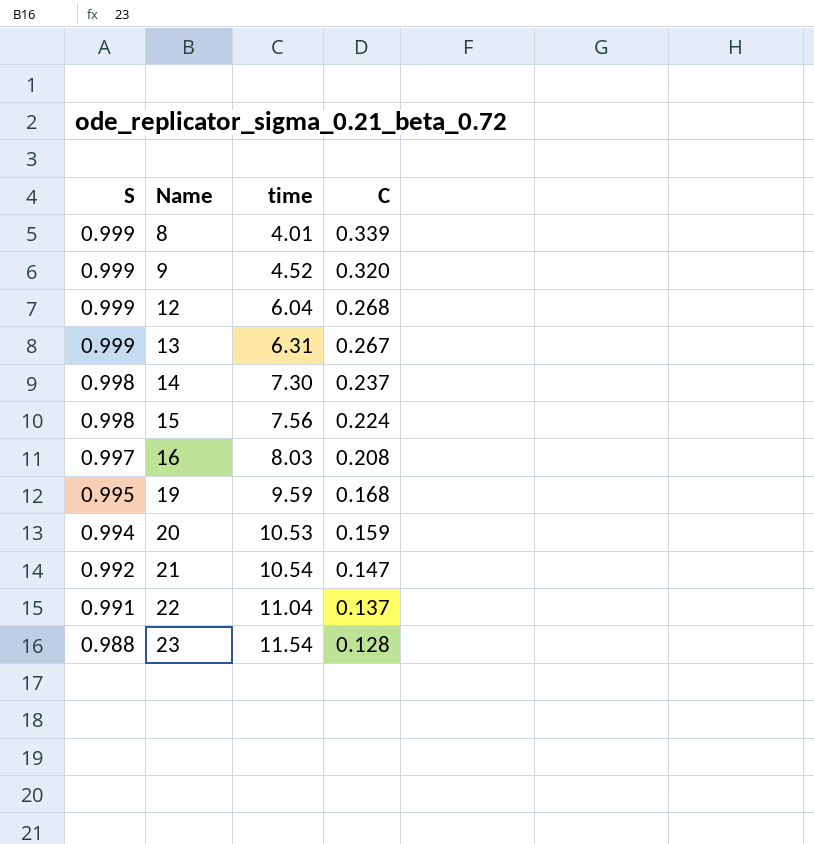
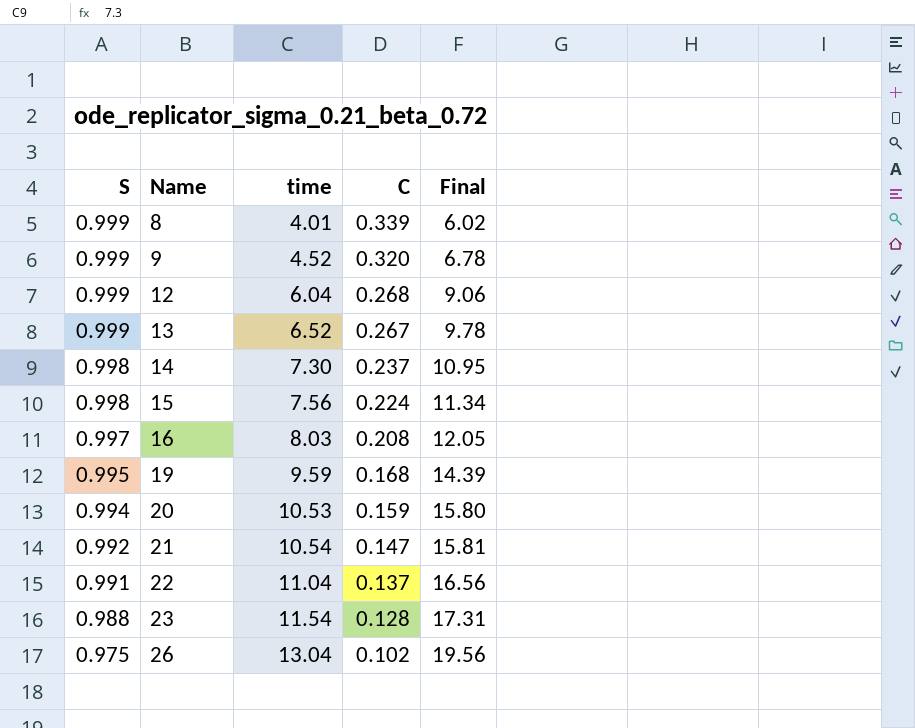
column Final | formula: none -> [time] * 1.5
13 | time: 6.31 -> 6.52
row 26: none -> 0.975 | 13.04 | 0.102 | 19.56

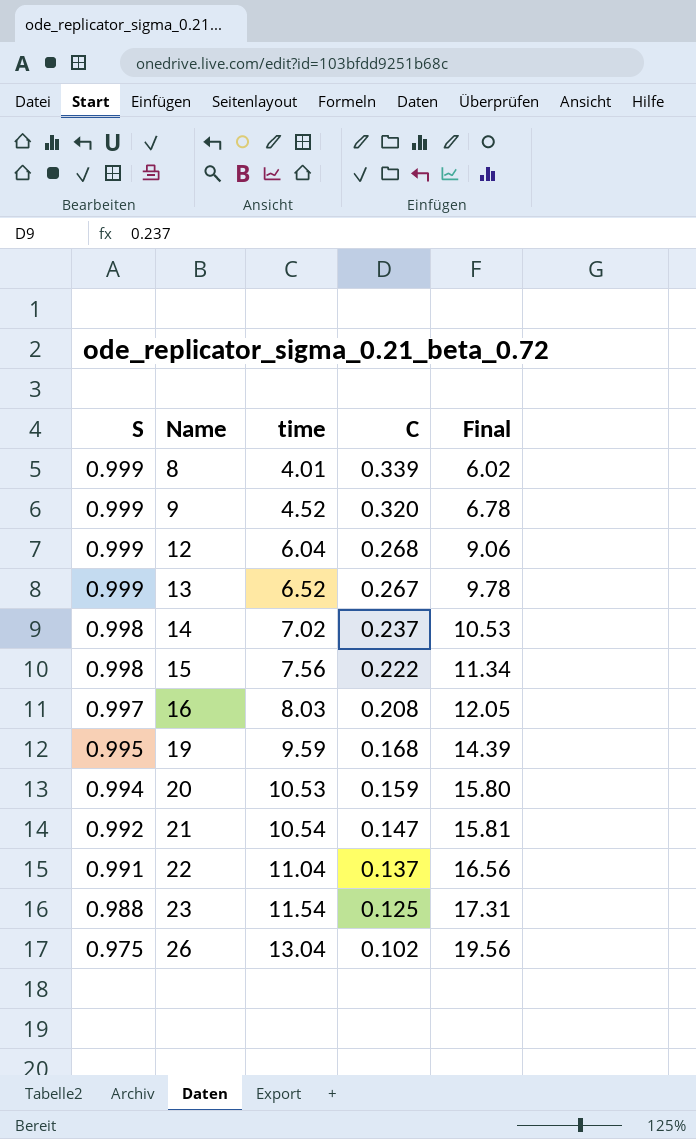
14 | time: 7.30 -> 7.02
14 | Final: 10.95 -> 10.53
15 | C: 0.224 -> 0.222
23 | C: 0.128 -> 0.125

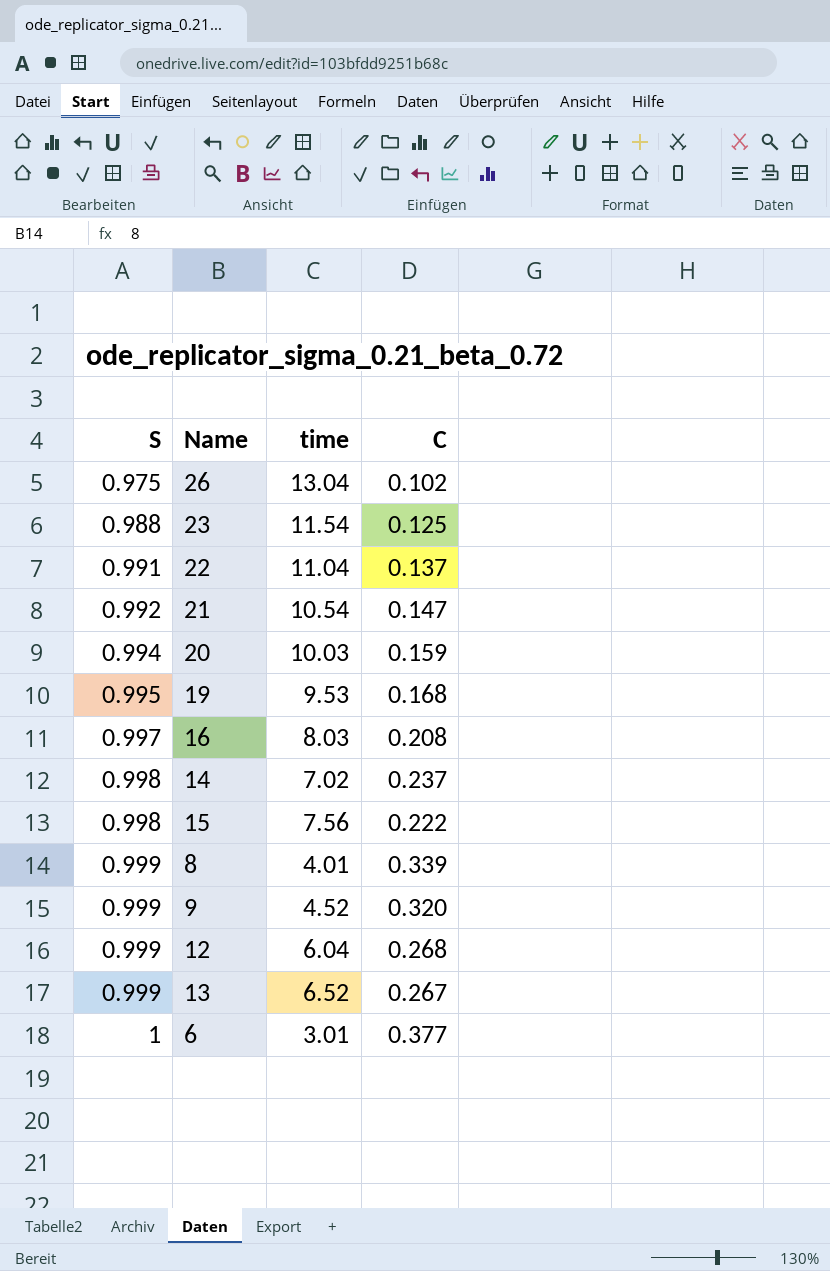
row order: S descending -> S ascending
column Final | formula: [time] * 1.5 -> none
20 | time: 10.53 -> 10.03
19 | time: 9.59 -> 9.53
row 6: none -> 1 | 3.01 | 0.377

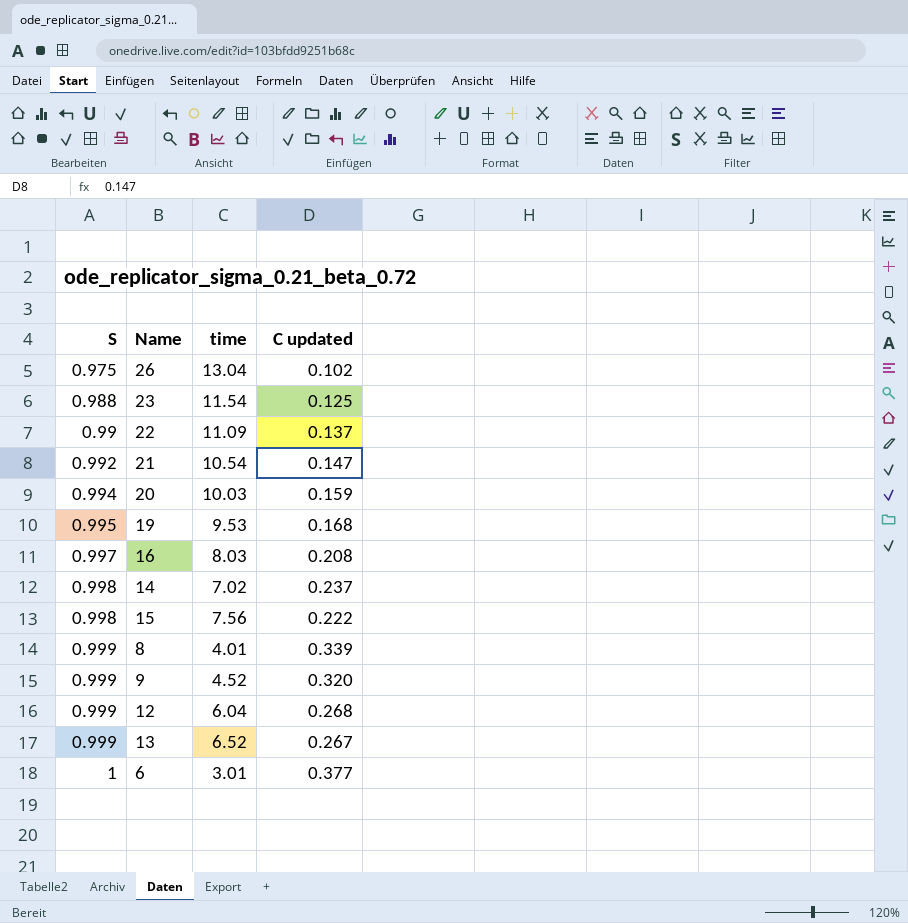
column name: C -> C updated
22 | S: 0.991 -> 0.99
22 | time: 11.04 -> 11.09

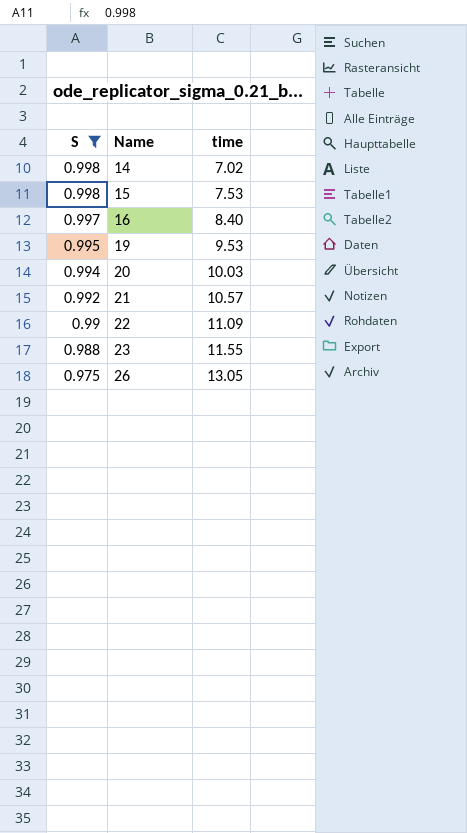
filter: none -> S <= 0.998
row order: S ascending -> S descending
column C updated | position: 4 -> none
15 | time: 7.56 -> 7.53
16 | time: 8.03 -> 8.40
21 | time: 10.54 -> 10.57
23 | time: 11.54 -> 11.55
26 | time: 13.04 -> 13.05

